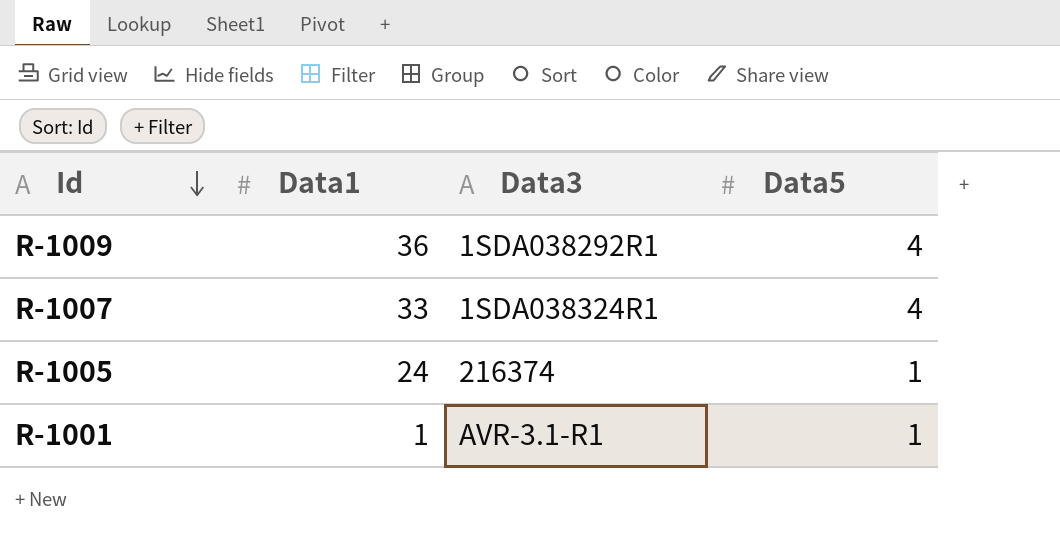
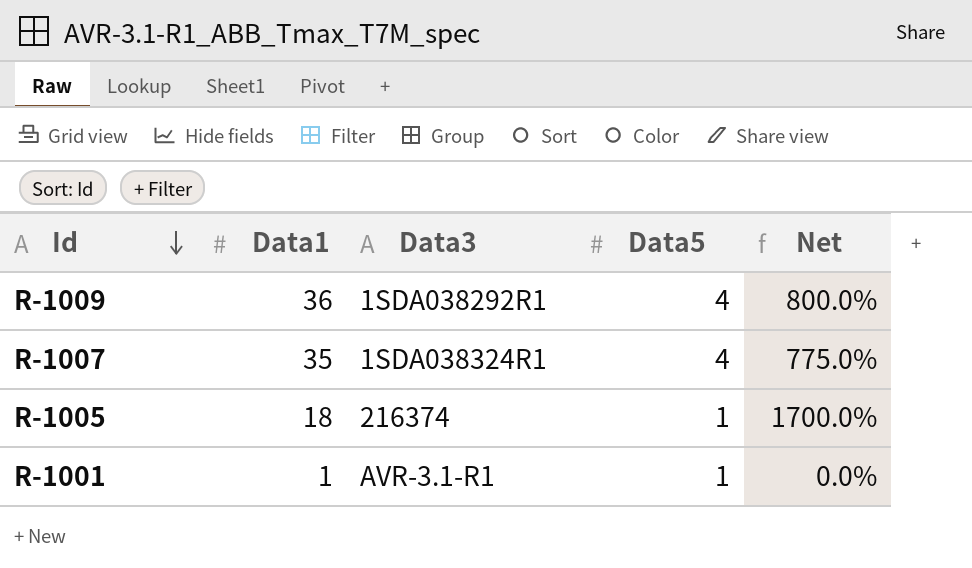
column Net | formula: none -> ([Data1] - [Data5]) / [Data5]
R-1007 | Data1: 33 -> 35
R-1005 | Data1: 24 -> 18

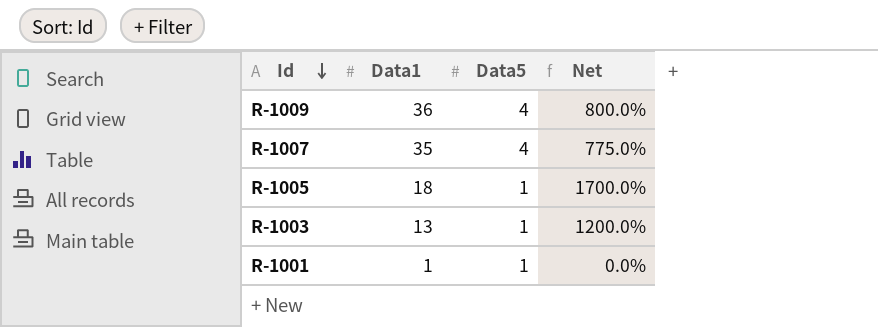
column Data3 | position: 3 -> none
row R-1003: none -> 13 | 1 | 1200.0%

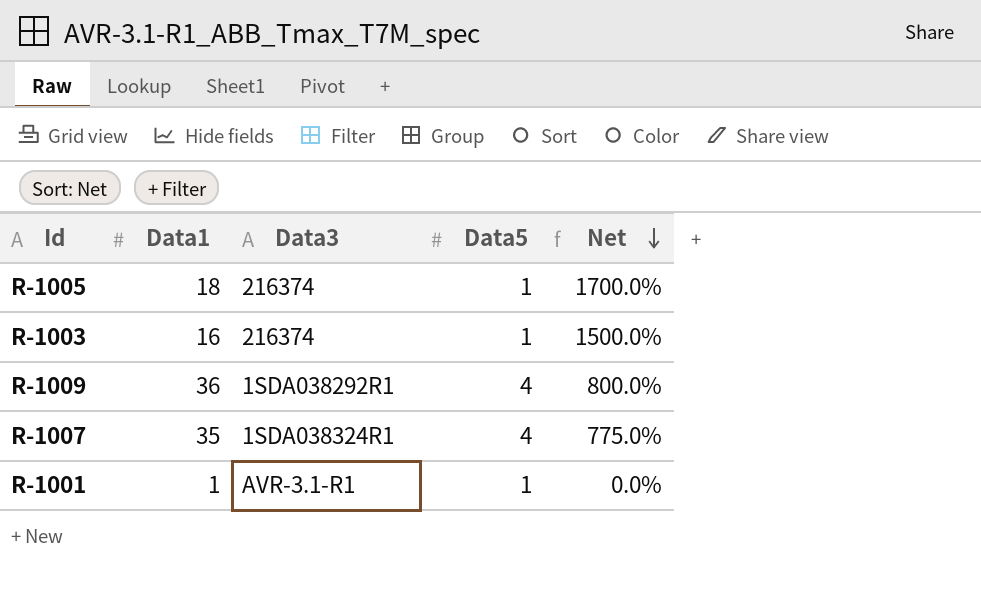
row order: Id descending -> Net descending
column Data3 | position: none -> 3
R-1003 | Data1: 13 -> 16
R-1003 | Net: 1200.0% -> 1500.0%

